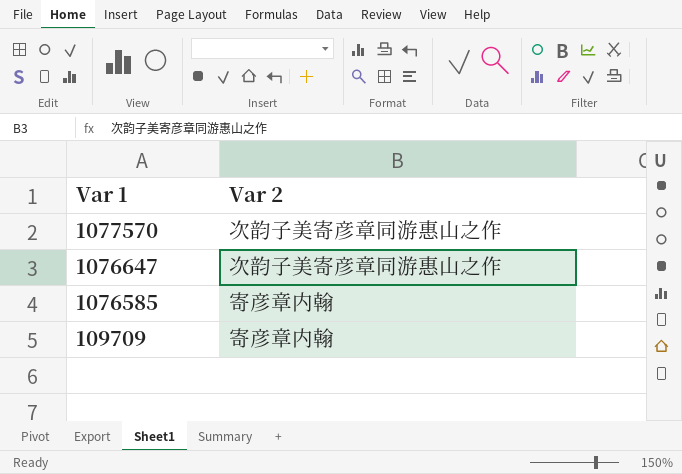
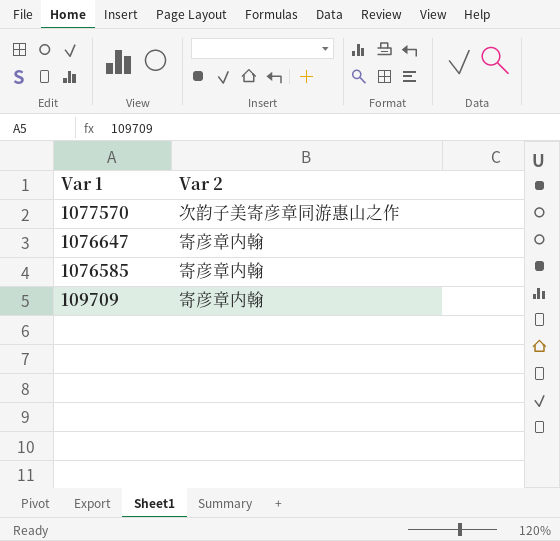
1076647 | Var 2: 次韵子美寄彦章同游惠山之作 -> 寄彦章内翰

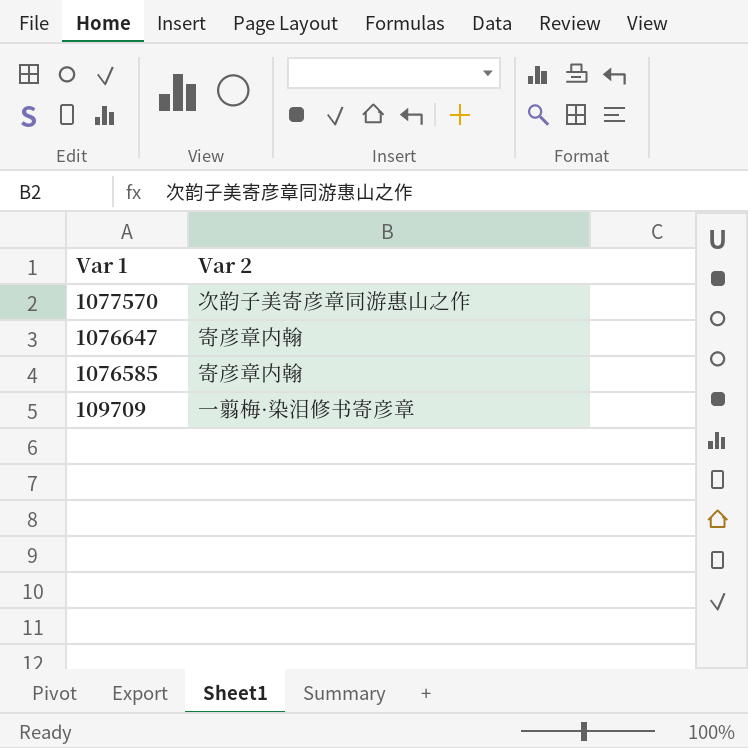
109709 | Var 2: 寄彦章内翰 -> 一翦梅·染泪修书寄彦章

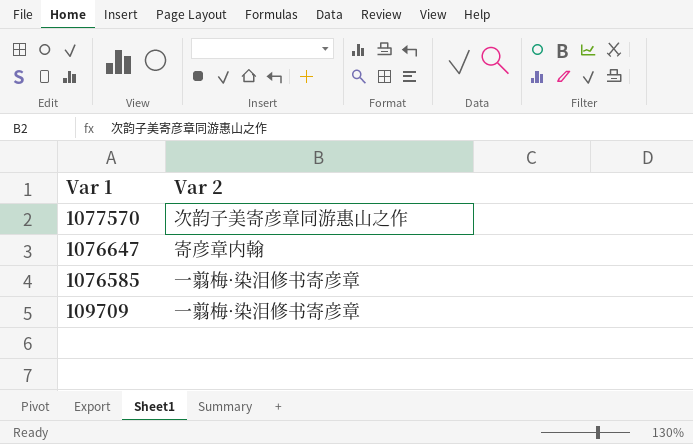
1076585 | Var 2: 寄彦章内翰 -> 一翦梅·染泪修书寄彦章

